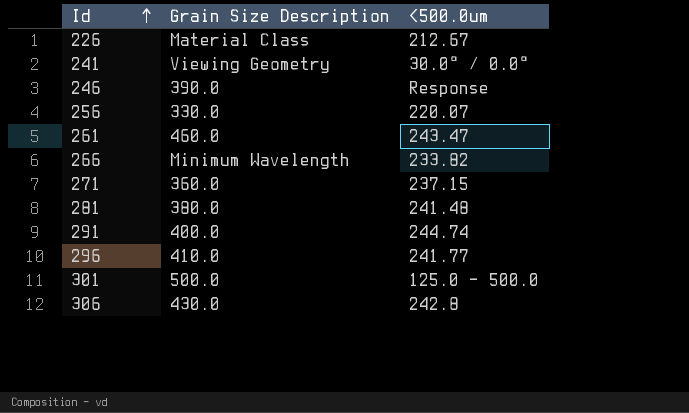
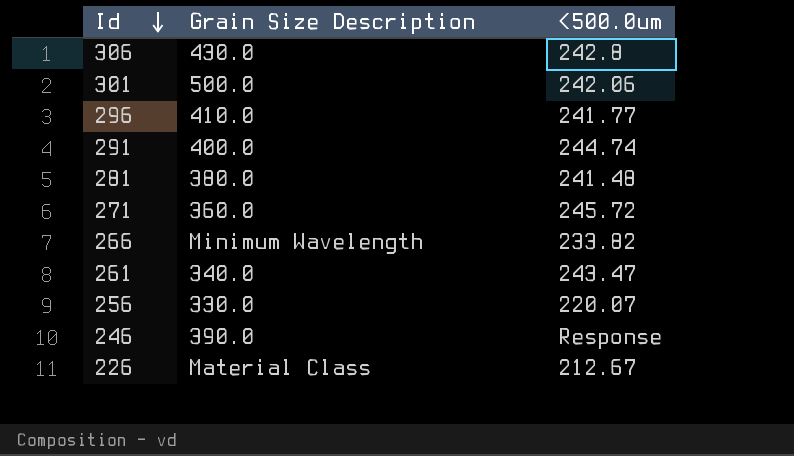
row order: Id ascending -> Id descending
row 241: Viewing Geometry | 30.0° / 0.0° -> none
301 | <500.0um: 125.0 - 500.0 -> 242.06
271 | <500.0um: 237.15 -> 245.72
261 | Grain Size Description: 460.0 -> 340.0

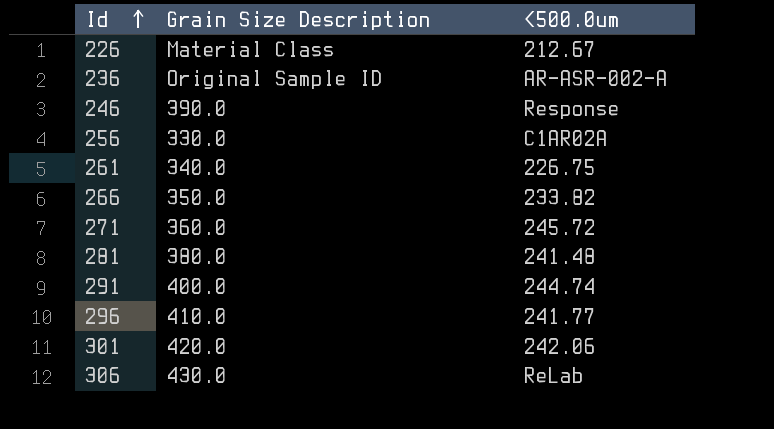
row order: Id descending -> Id ascending
row 236: none -> Original Sample ID | AR-ASR-002-A
256 | <500.0um: 220.07 -> C1AR02A
261 | <500.0um: 243.47 -> 226.75
266 | Grain Size Description: Minimum Wavelength -> 350.0
301 | Grain Size Description: 500.0 -> 420.0
306 | <500.0um: 242.8 -> ReLab

